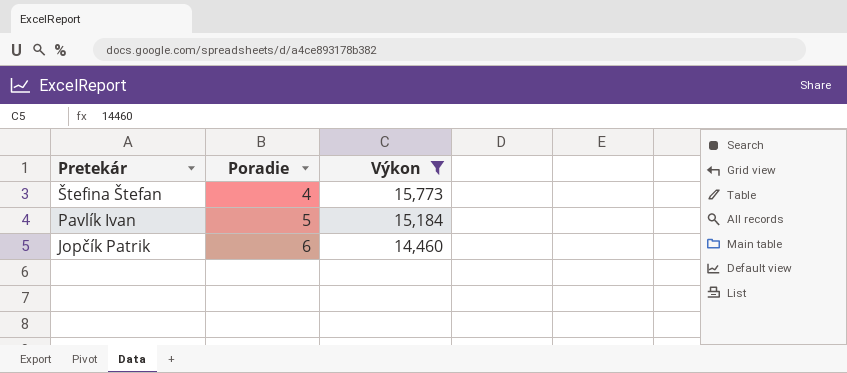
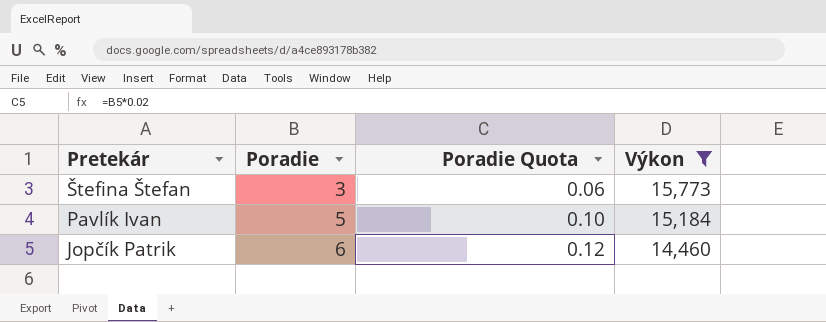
column Poradie Quota | formula: none -> [Poradie] * 0.02
Štefina Štefan | Poradie: 4 -> 3

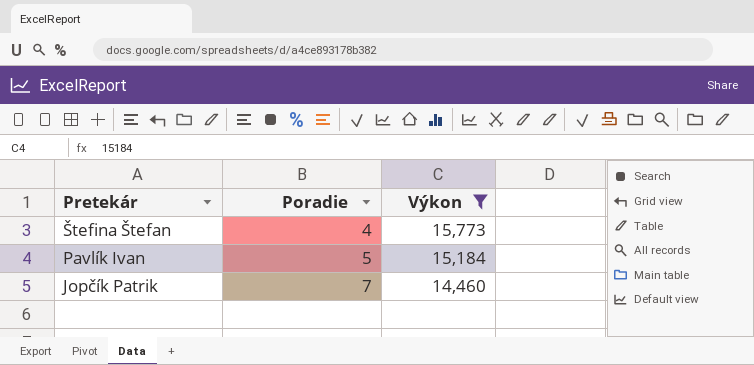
column Poradie Quota | formula: [Poradie] * 0.02 -> none
Štefina Štefan | Poradie: 3 -> 4
Jopčík Patrik | Poradie: 6 -> 7

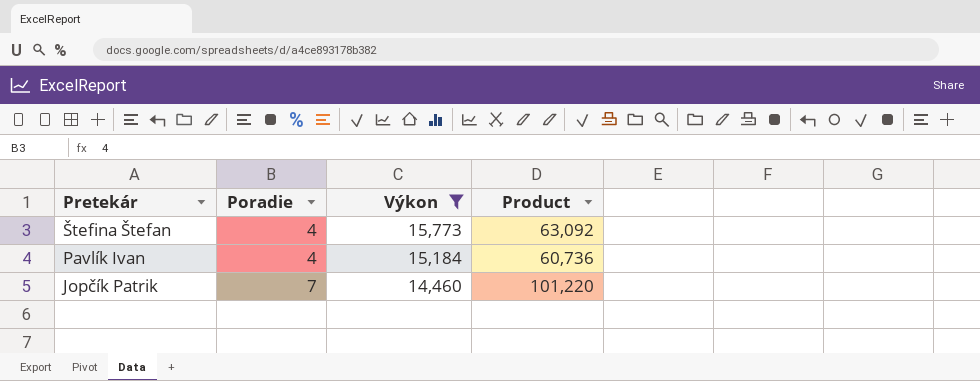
column Product | formula: none -> [Poradie] * [Výkon]
Pavlík Ivan | Poradie: 5 -> 4

